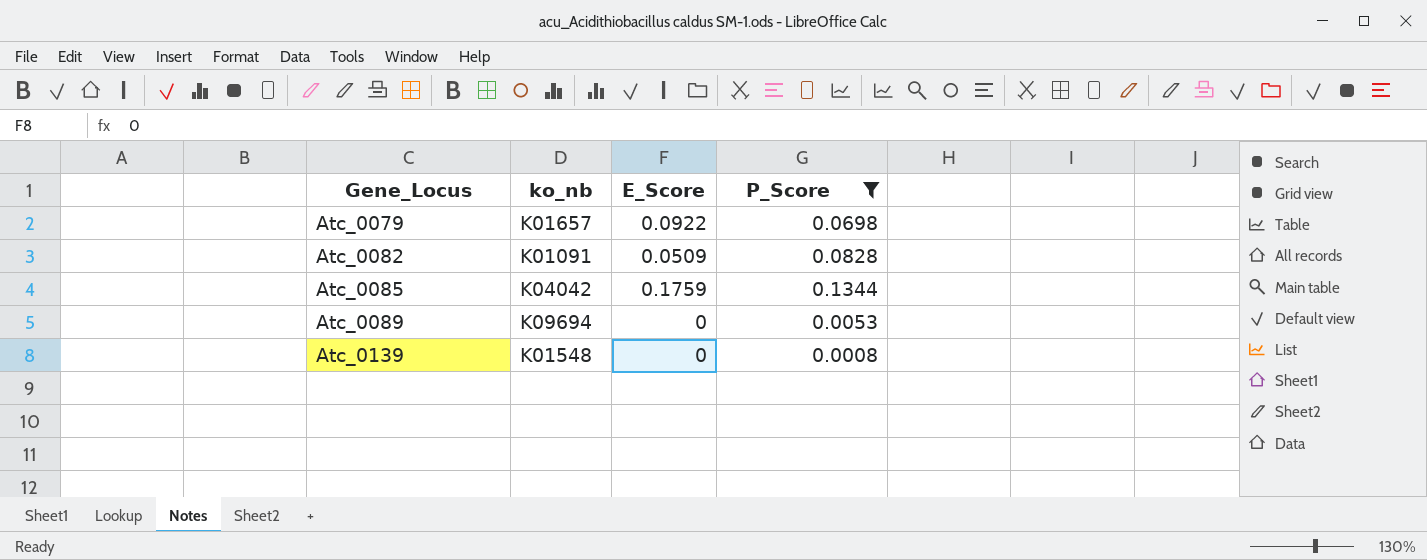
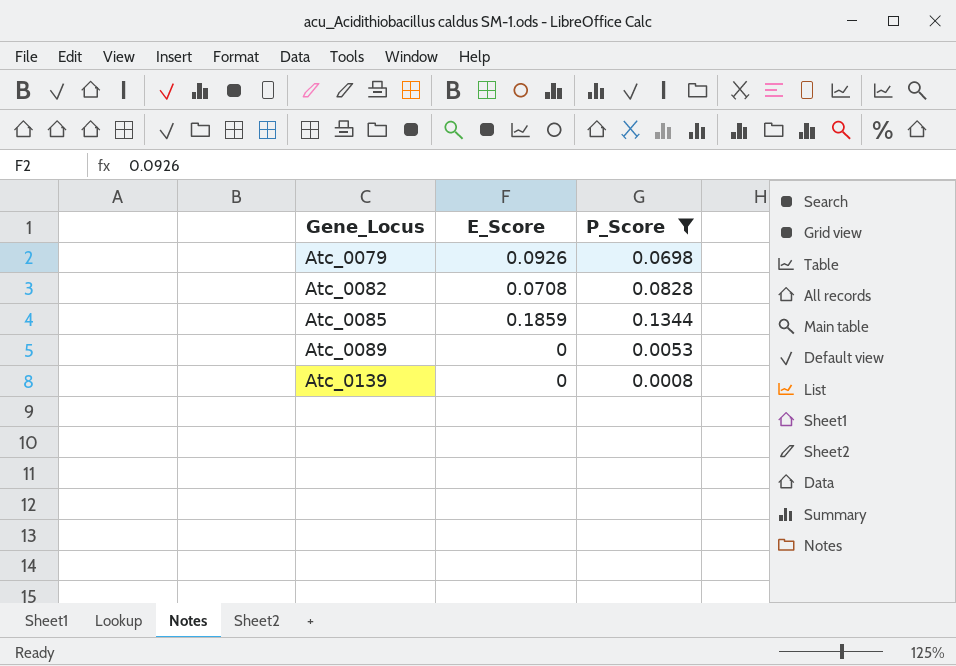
column ko_nb | position: 2 -> none
Atc_0079 | E_Score: 0.0922 -> 0.0926
Atc_0082 | E_Score: 0.0509 -> 0.0708
Atc_0085 | E_Score: 0.1759 -> 0.1859

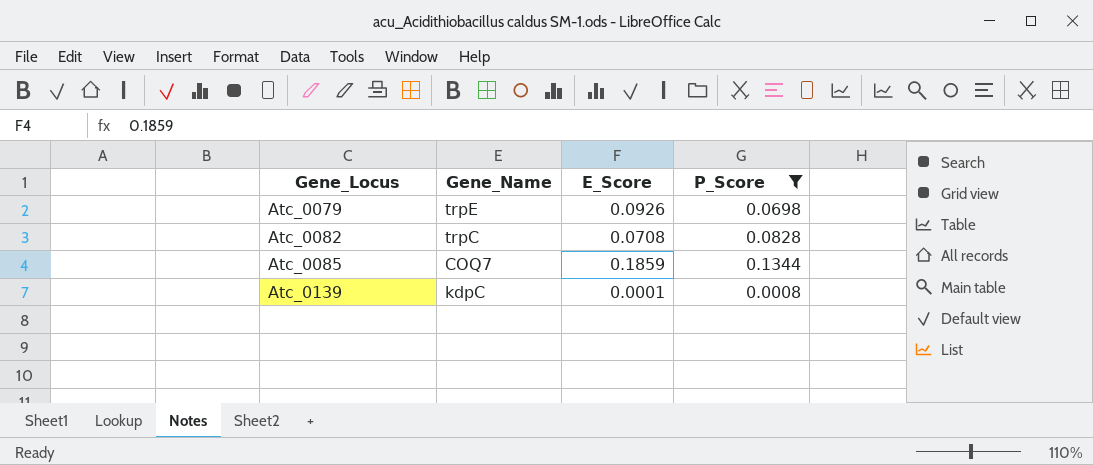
column Gene_Name | position: none -> 2
row Atc_0089: 0 | 0.0053 -> none
Atc_0139 | E_Score: 0 -> 0.0001

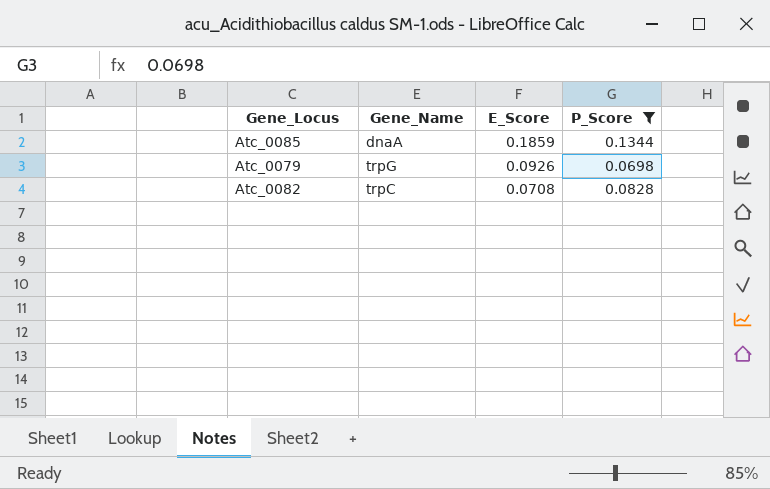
row order: Gene_Locus ascending -> E_Score descending
row Atc_0139: kdpC | 0.0001 | 0.0008 -> none
Atc_0085 | Gene_Name: COQ7 -> dnaA
Atc_0079 | Gene_Name: trpE -> trpG

